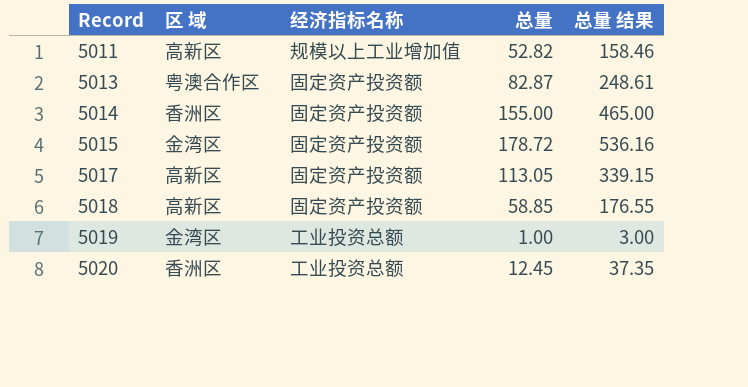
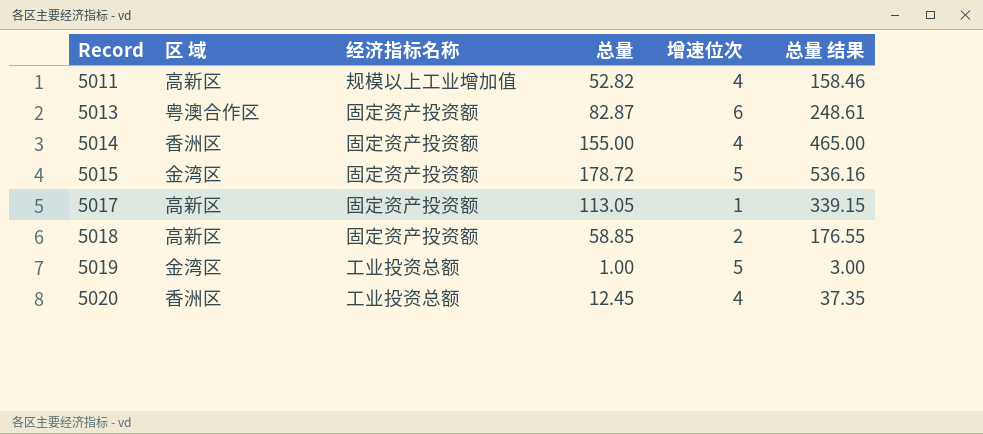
column 增速位次 | position: none -> 5

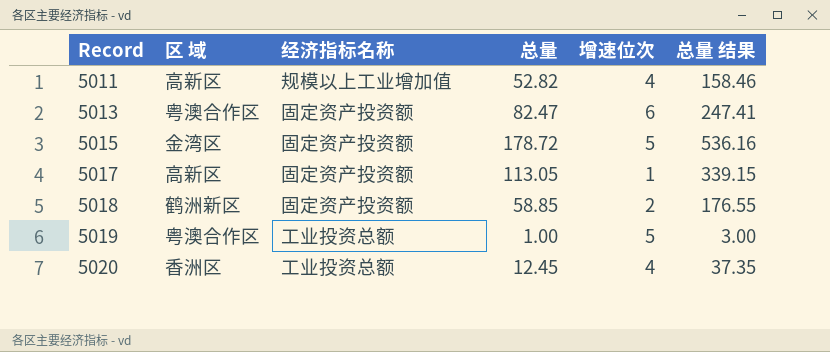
row 5014: 香洲区 | 固定资产投资额 | 155.00 | 4 | 465.00 -> none
5013 | 总量: 82.87 -> 82.47
5013 | 总量 结果: 248.61 -> 247.41
5018 | 区 域: 高新区 -> 鹤洲新区
5019 | 区 域: 金湾区 -> 粤澳合作区

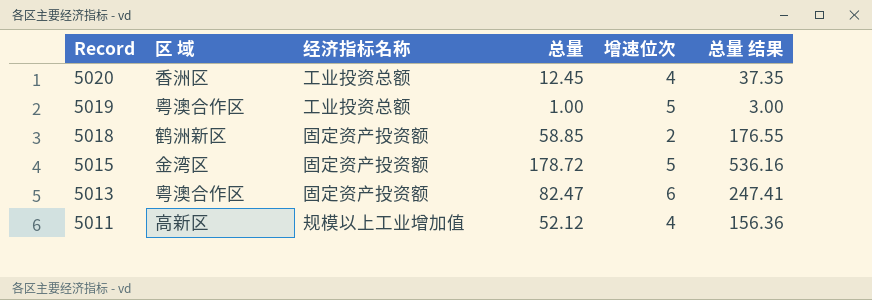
row order: Record ascending -> Record descending
row 5017: 高新区 | 固定资产投资额 | 113.05 | 1 | 339.15 -> none
5011 | 总量: 52.82 -> 52.12
5011 | 总量 结果: 158.46 -> 156.36

